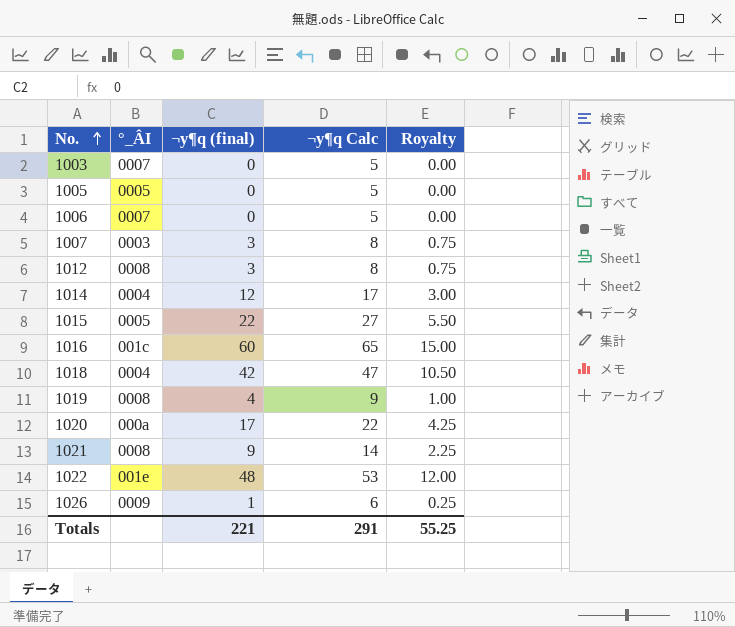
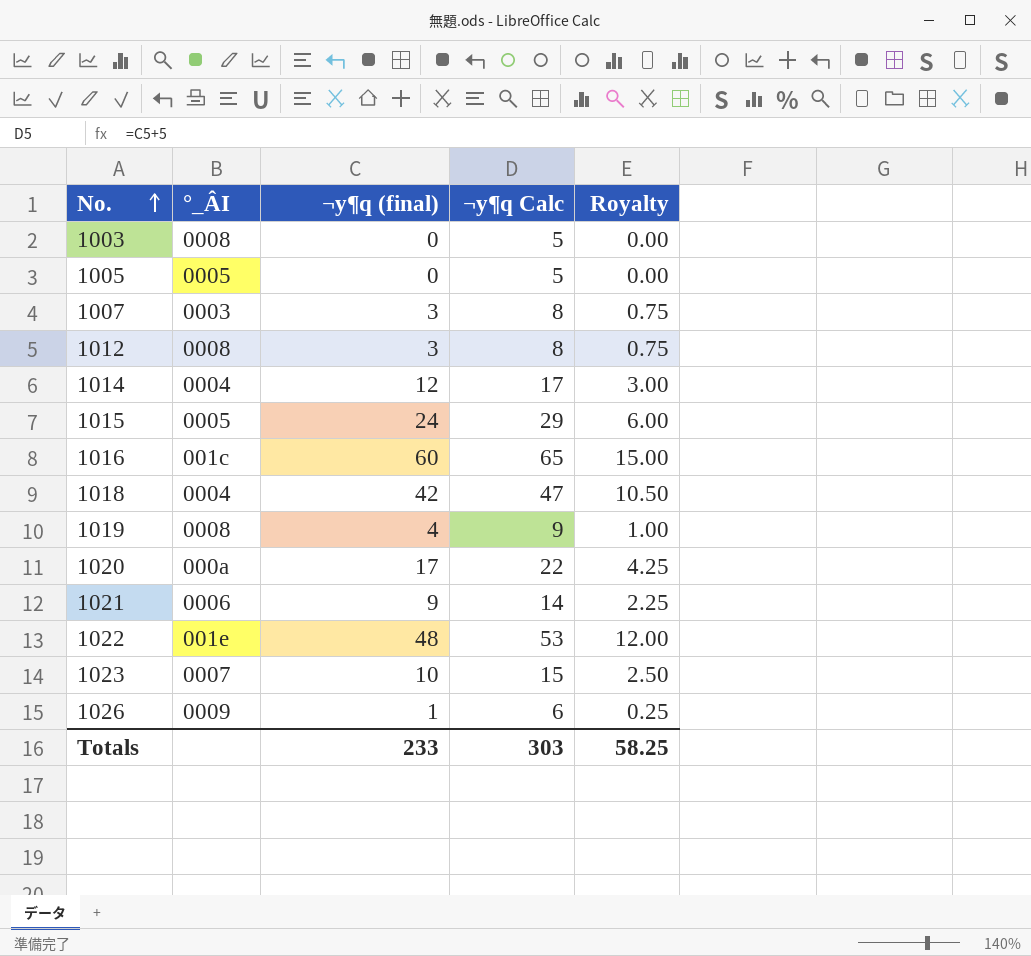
row 1006: 0007 | 0 | 5 | 0.00 -> none
1003 | °_ÂI: 0007 -> 0008
1015 | ¬y¶q (final): 22 -> 24
1015 | ¬y¶q Calc: 27 -> 29
1015 | Royalty: 5.50 -> 6.00
1021 | °_ÂI: 0008 -> 0006
row 1023: none -> 0007 | 10 | 15 | 2.50
Totals | ¬y¶q (final): 221 -> 233
Totals | ¬y¶q Calc: 291 -> 303
Totals | Royalty: 55.25 -> 58.25

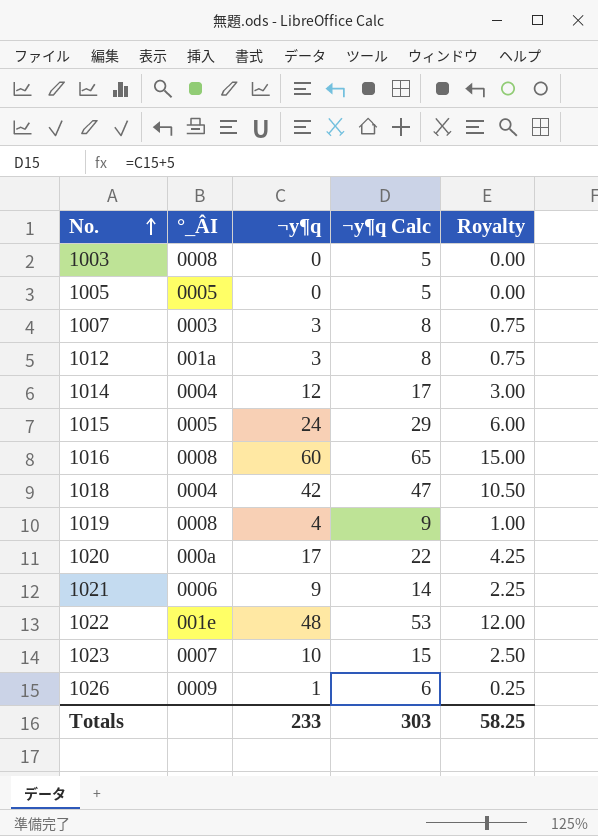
column name: ¬y¶q (final) -> ¬y¶q
1012 | °_ÂI: 0008 -> 001a
1016 | °_ÂI: 001c -> 0008

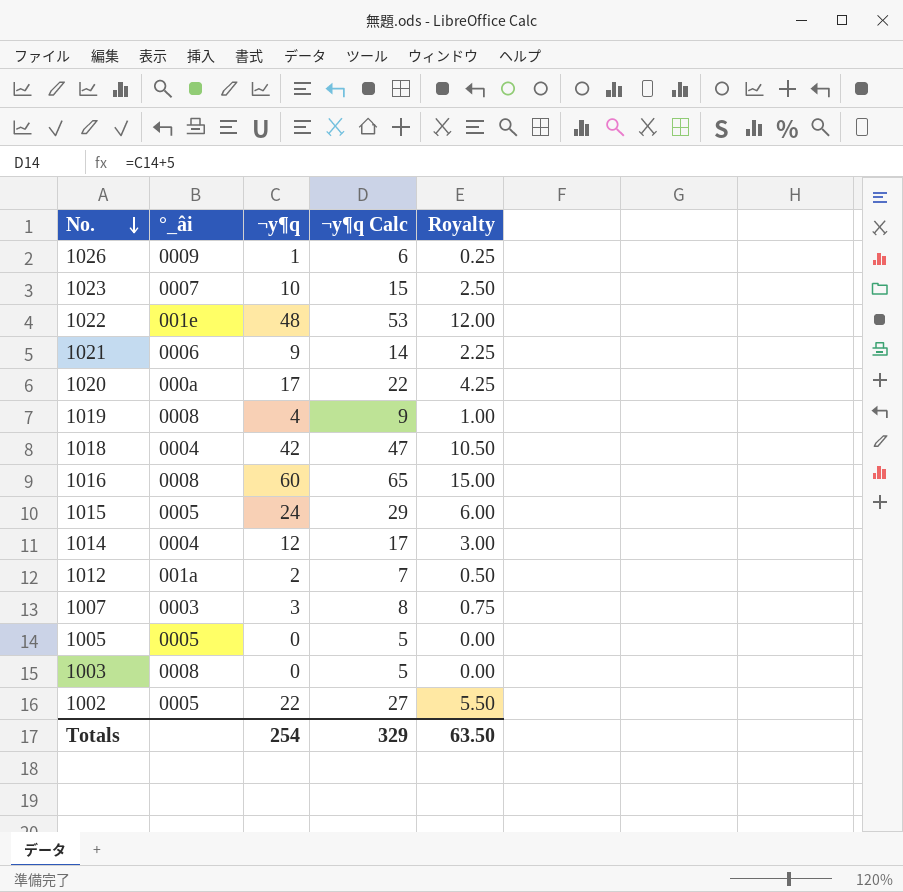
row order: No. ascending -> No. descending
column name: °_ÂI -> °_âi
1012 | ¬y¶q: 3 -> 2
1012 | ¬y¶q Calc: 8 -> 7
1012 | Royalty: 0.75 -> 0.50
row 1002: none -> 0005 | 22 | 27 | 5.50
Totals | ¬y¶q: 233 -> 254
Totals | ¬y¶q Calc: 303 -> 329
Totals | Royalty: 58.25 -> 63.50

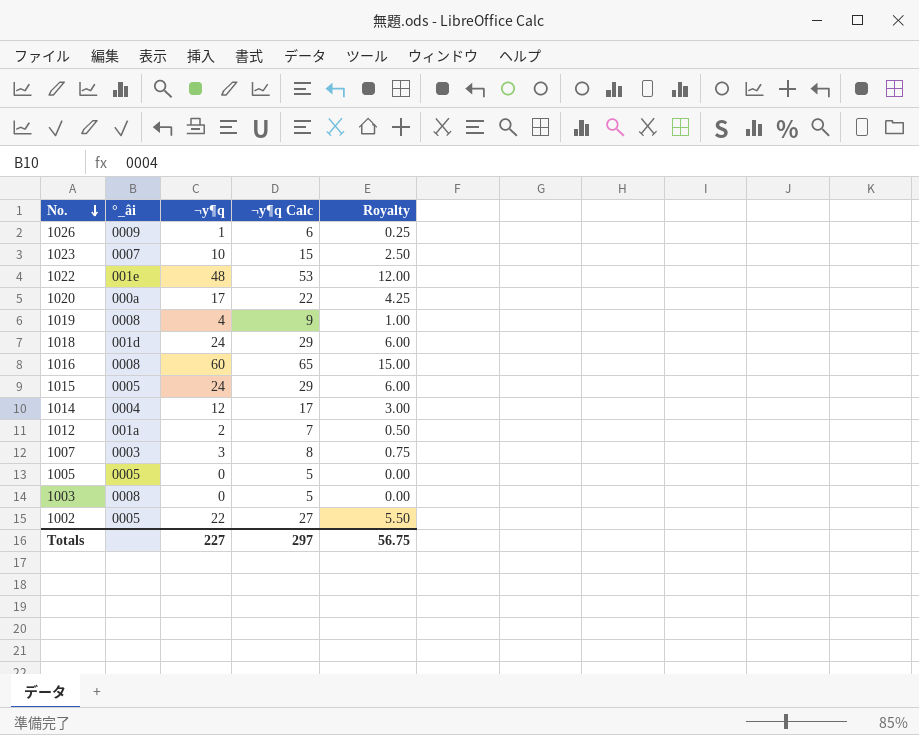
row 1021: 0006 | 9 | 14 | 2.25 -> none
1018 | °_âi: 0004 -> 001d
1018 | ¬y¶q: 42 -> 24
1018 | ¬y¶q Calc: 47 -> 29
1018 | Royalty: 10.50 -> 6.00
Totals | ¬y¶q: 254 -> 227
Totals | ¬y¶q Calc: 329 -> 297
Totals | Royalty: 63.50 -> 56.75

